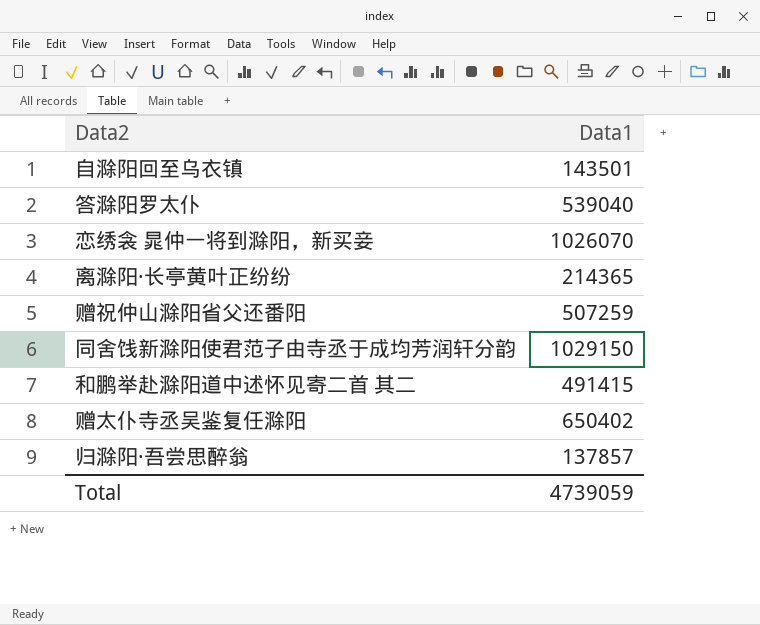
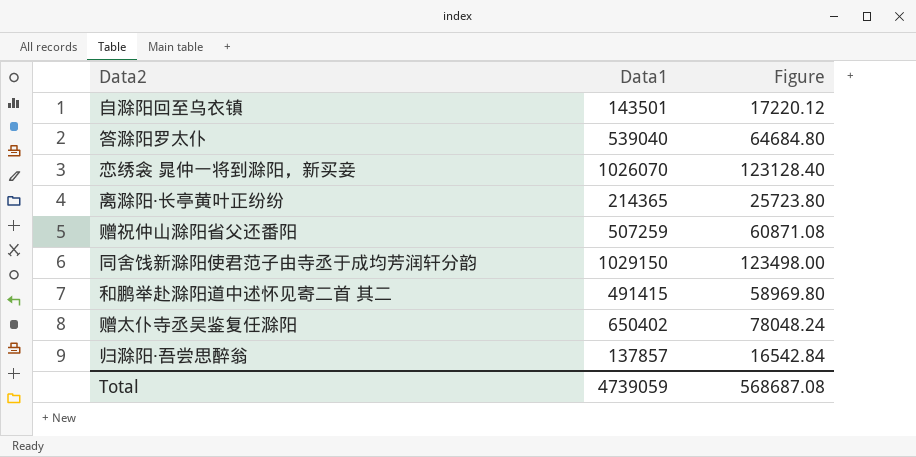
column Figure | formula: none -> [Data1] * 0.12

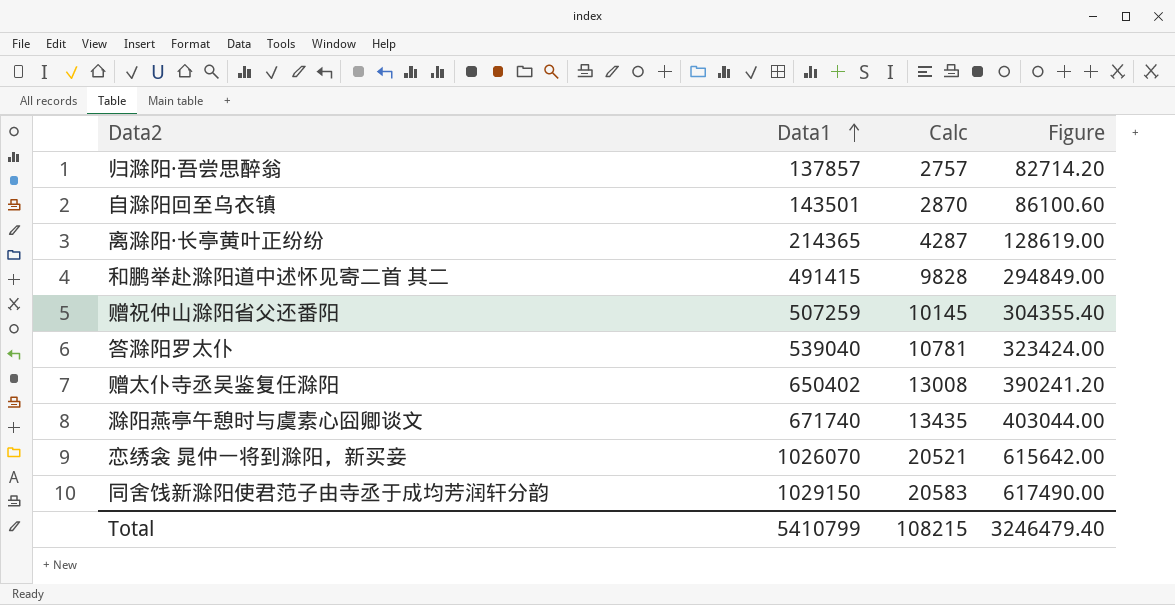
row order: none -> Data1 ascending
column Calc | formula: none -> [Data1] * 0.02
column Figure | formula: [Data1] * 0.12 -> [Data1] * 0.6
row 滁阳燕亭午憩时与虞素心囧卿谈文: none -> 671740 | 13435 | 403044.00
Total | Data1: 4739059 -> 5410799
Total | Figure: 568687.08 -> 3246479.40

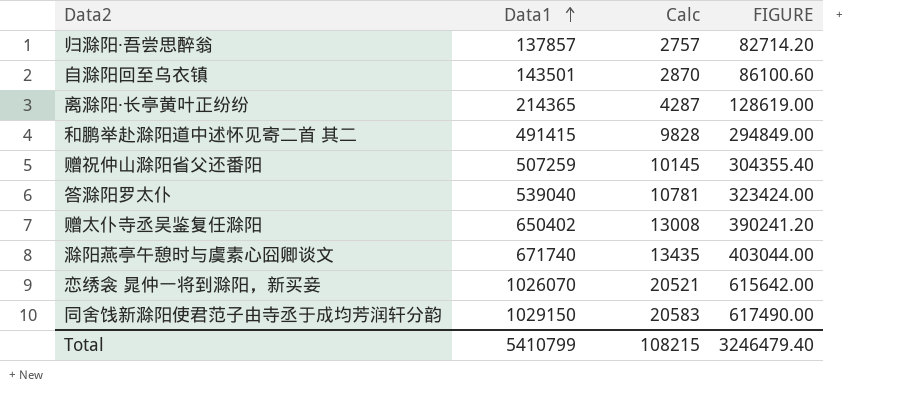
column name: Figure -> FIGURE

